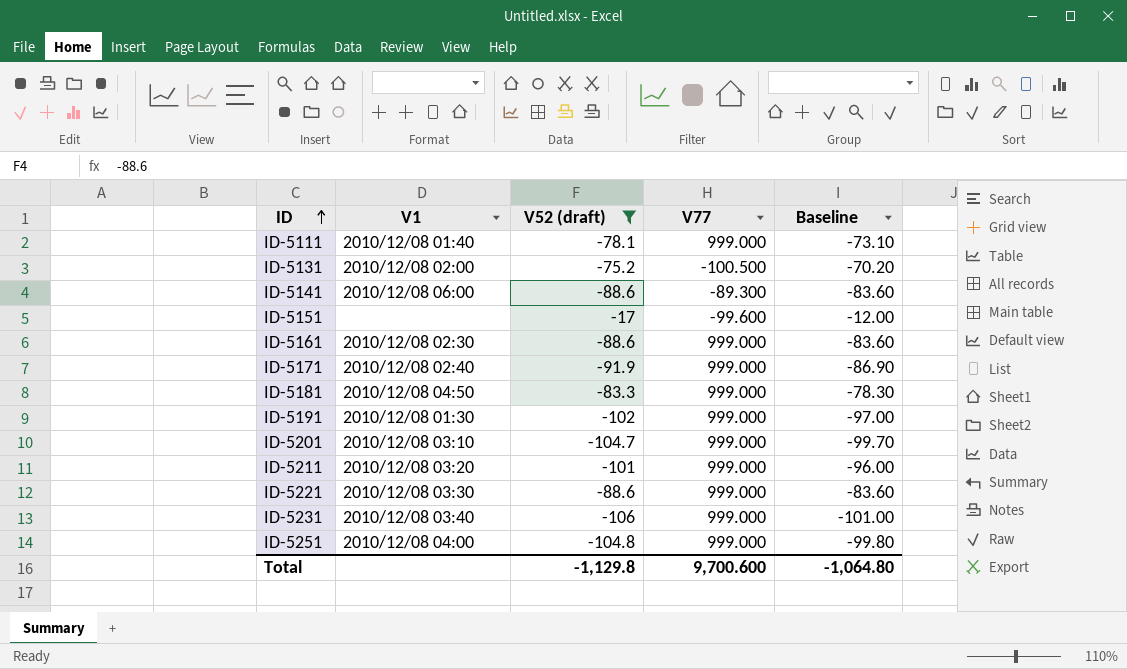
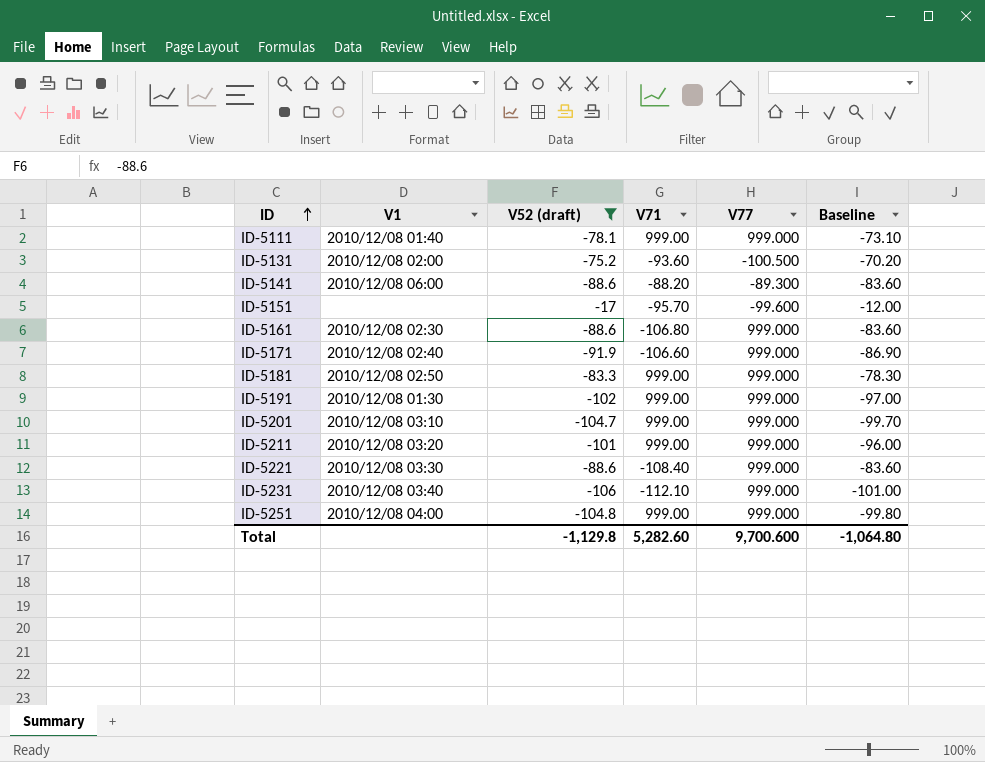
column V71 | position: none -> 4
ID-5181 | V1: 2010/12/08 04:50 -> 2010/12/08 02:50

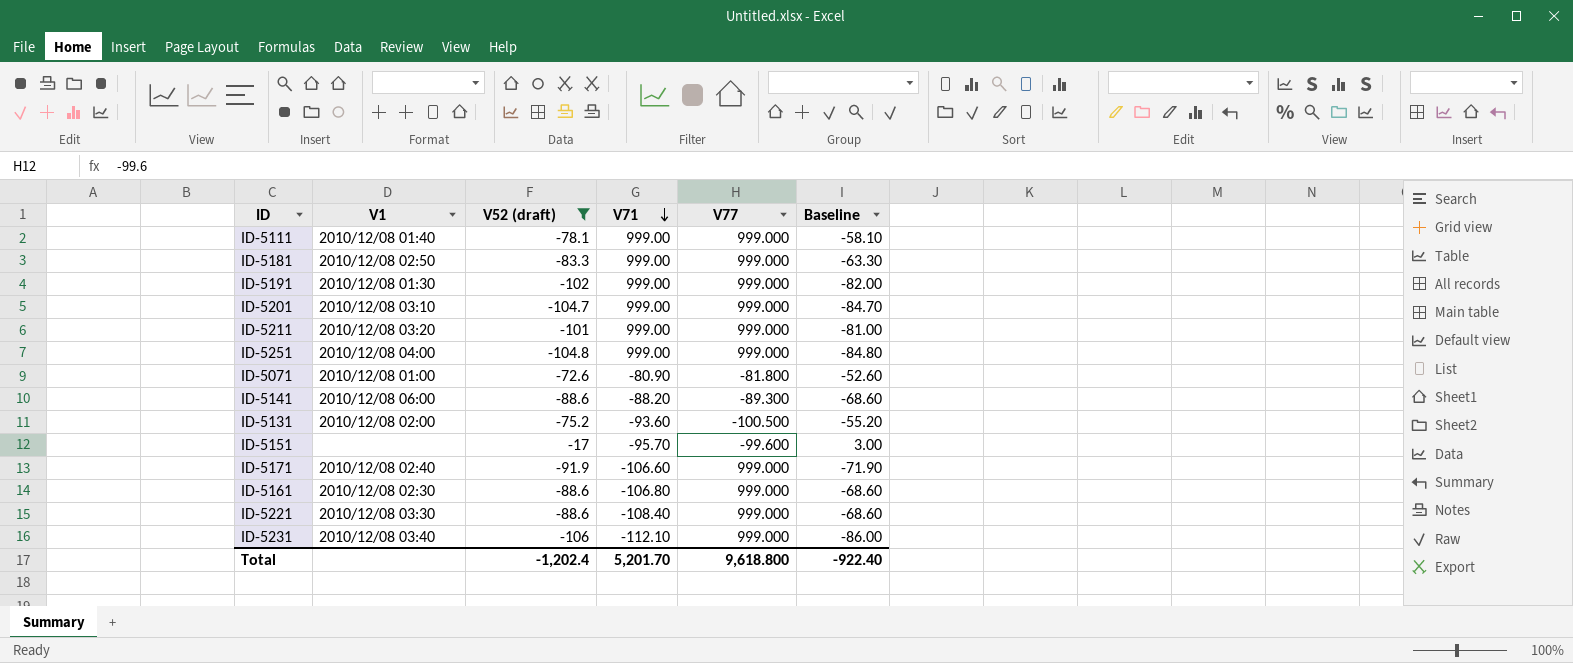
row order: ID ascending -> V71 descending
column Baseline | formula: [V52 (draft)] + 5 -> [V52 (draft)] + 20
row ID-5071: none -> 2010/12/08 01:00 | -72.6 | -80.90 | -81.800 | -52.60
Total | V52 (draft): -1,129.8 -> -1,202.4
Total | V71: 5,282.60 -> 5,201.70
Total | V77: 9,700.600 -> 9,618.800
Total | Baseline: -1,064.80 -> -922.40

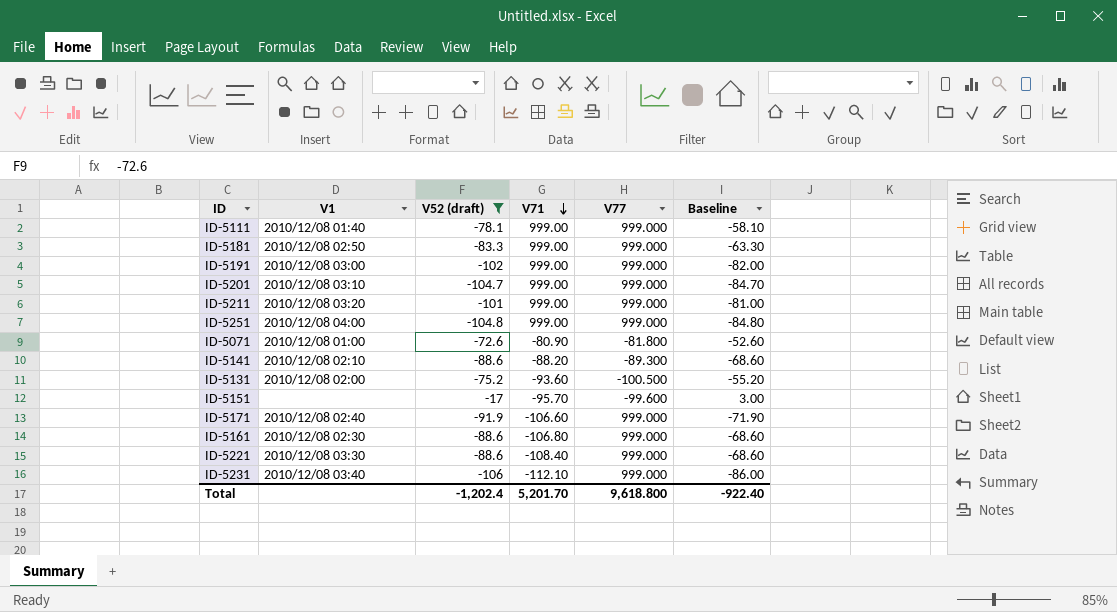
ID-5191 | V1: 2010/12/08 01:30 -> 2010/12/08 03:00
ID-5141 | V1: 2010/12/08 06:00 -> 2010/12/08 02:10

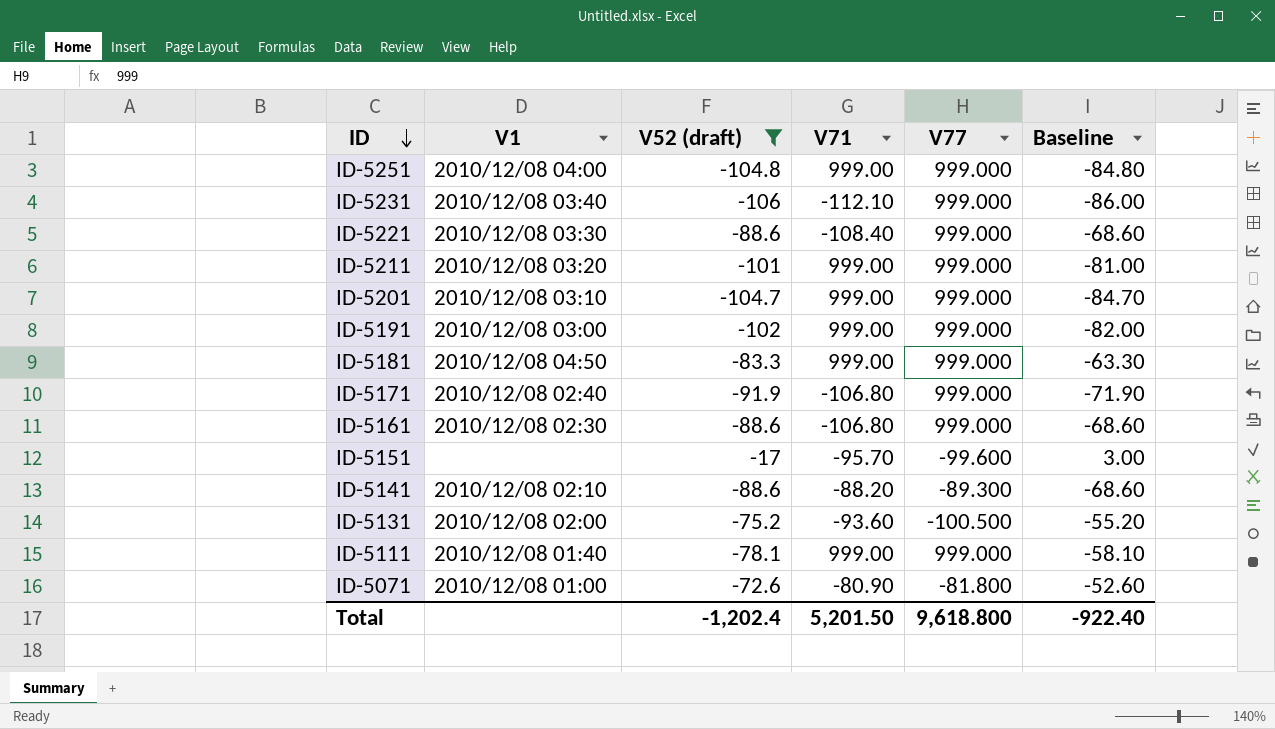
row order: V71 descending -> ID descending
ID-5181 | V1: 2010/12/08 02:50 -> 2010/12/08 04:50
ID-5171 | V71: -106.60 -> -106.80
Total | V71: 5,201.70 -> 5,201.50

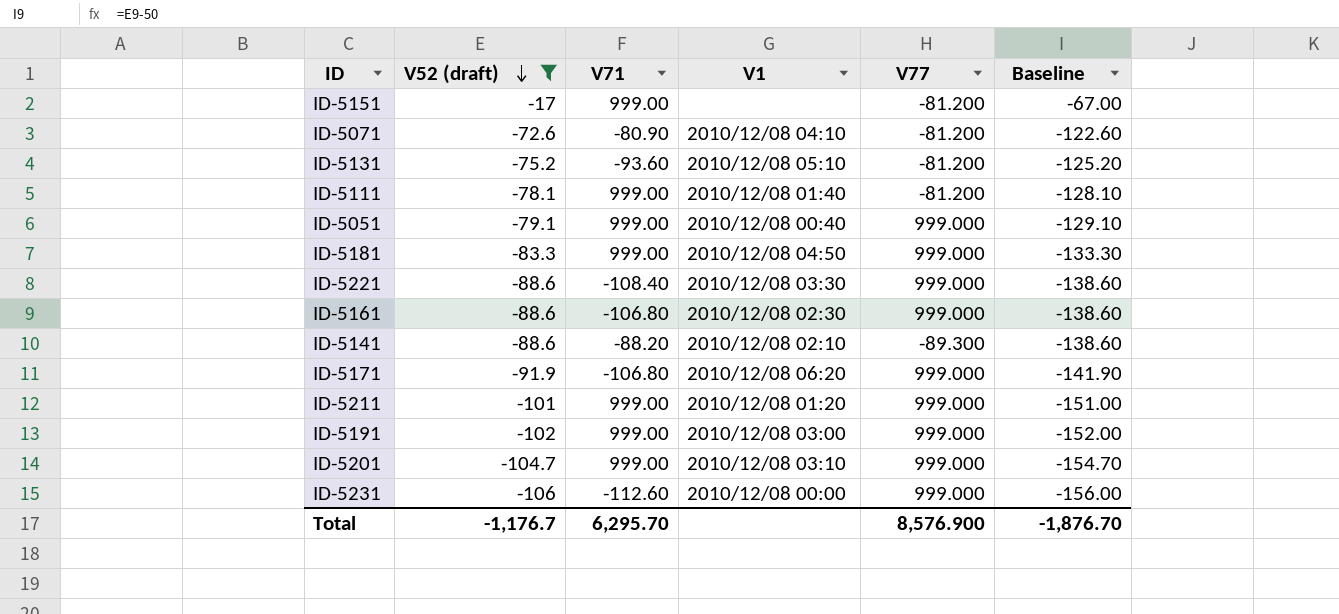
row order: ID descending -> V52 (draft) descending
column V1 | position: 2 -> 4
column Baseline | formula: [V52 (draft)] + 20 -> [V52 (draft)] - 50
row ID-5251: 2010/12/08 04:00 | -104.8 | 999.00 | 999.000 | -84.80 -> none
ID-5151 | V71: -95.70 -> 999.00
ID-5151 | V77: -99.600 -> -81.200
ID-5071 | V1: 2010/12/08 01:00 -> 2010/12/08 04:10
ID-5071 | V77: -81.800 -> -81.200
ID-5131 | V1: 2010/12/08 02:00 -> 2010/12/08 05:10
ID-5131 | V77: -100.500 -> -81.200
ID-5111 | V77: 999.000 -> -81.200
row ID-5051: none -> -79.1 | 999.00 | 2010/12/08 00:40 | 999.000 | -129.10
ID-5171 | V1: 2010/12/08 02:40 -> 2010/12/08 06:20
ID-5211 | V1: 2010/12/08 03:20 -> 2010/12/08 01:20
ID-5231 | V71: -112.10 -> -112.60
ID-5231 | V1: 2010/12/08 03:40 -> 2010/12/08 00:00
Total | V52 (draft): -1,202.4 -> -1,176.7
Total | V71: 5,201.50 -> 6,295.70
Total | V77: 9,618.800 -> 8,576.900
Total | Baseline: -922.40 -> -1,876.70

